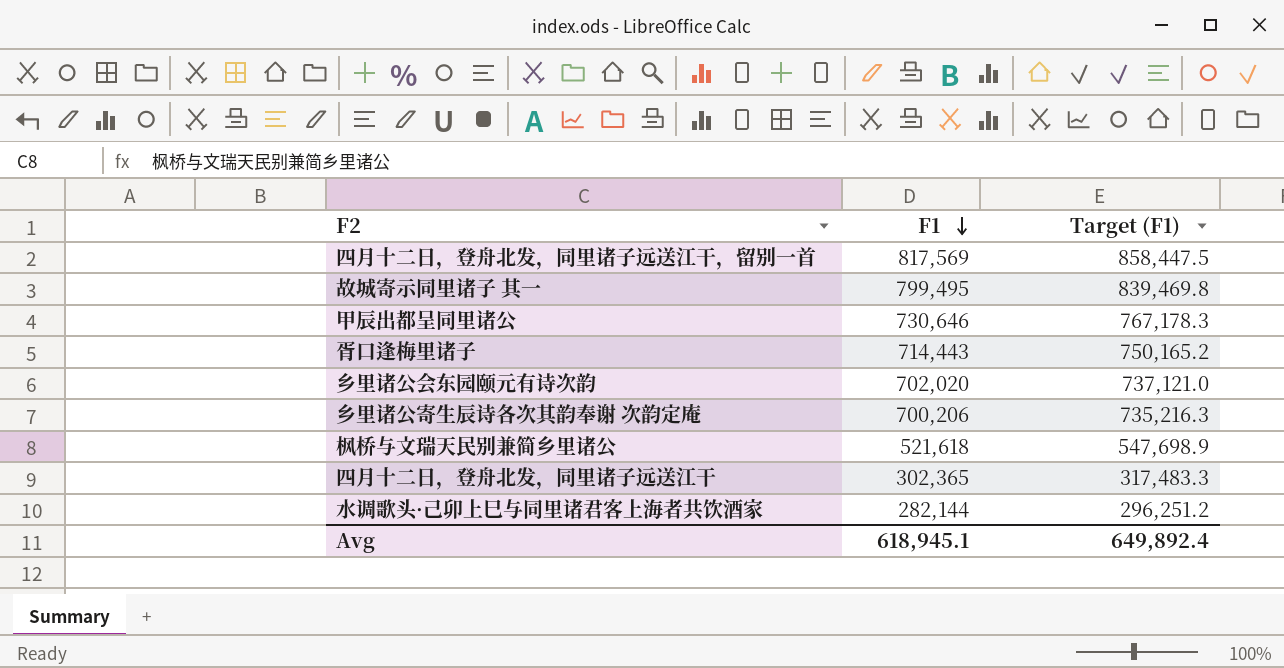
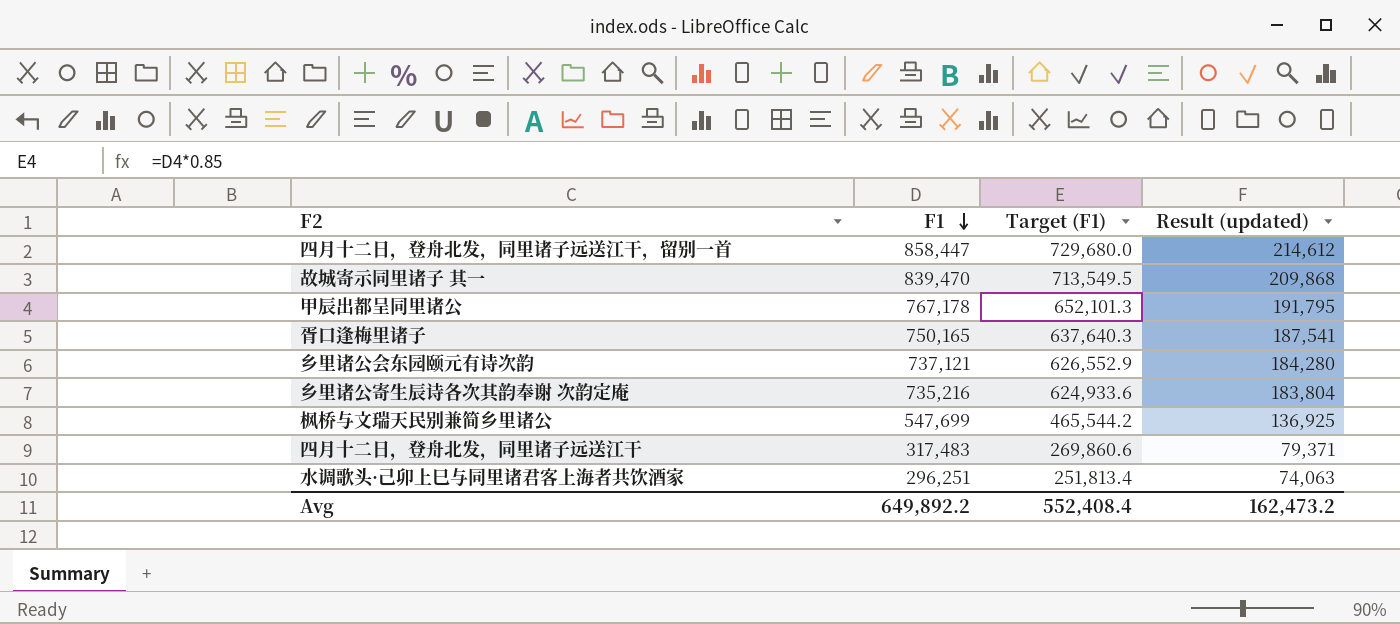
column Target (F1) | formula: [F1] * 1.05 -> [F1] * 0.85
column Result (updated) | formula: none -> [F1] * 0.25
四月十二日，登舟北发，同里诸子远送江干，留别一首 | F1: 817,569 -> 858,447
故城寄示同里诸子 其一 | F1: 799,495 -> 839,470
甲辰出都呈同里诸公 | F1: 730,646 -> 767,178
胥口逢梅里诸子 | F1: 714,443 -> 750,165
乡里诸公会东园颐元有诗次韵 | F1: 702,020 -> 737,121
乡里诸公寄生辰诗各次其韵奉谢 次韵定庵 | F1: 700,206 -> 735,216
枫桥与文瑞天民别兼简乡里诸公 | F1: 521,618 -> 547,699
四月十二日，登舟北发，同里诸子远送江干 | F1: 302,365 -> 317,483
水调歌头·己卯上巳与同里诸君客上海者共饮酒家 | F1: 282,144 -> 296,251
Avg | F1: 618,945.1 -> 649,892.2
Avg | Target (F1): 649,892.4 -> 552,408.4

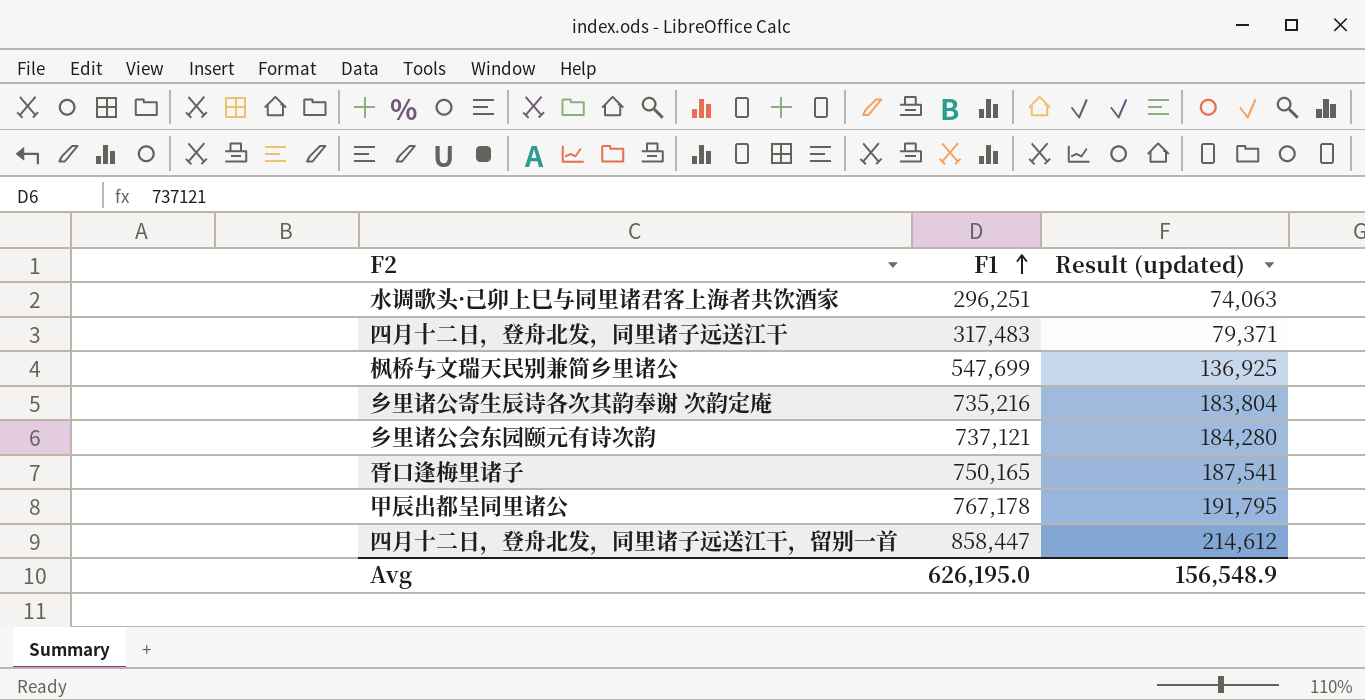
row order: F1 descending -> F1 ascending
column Target (F1) | formula: [F1] * 0.85 -> none
row 故城寄示同里诸子 其一: 839,470 | 713,549.5 | 209,868 -> none
Avg | F1: 649,892.2 -> 626,195.0
Avg | Result (updated): 162,473.2 -> 156,548.9

